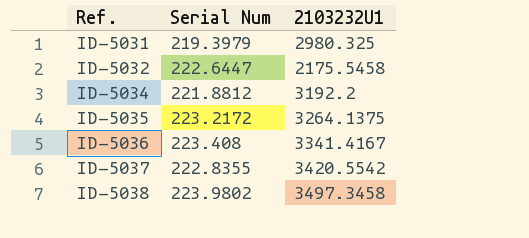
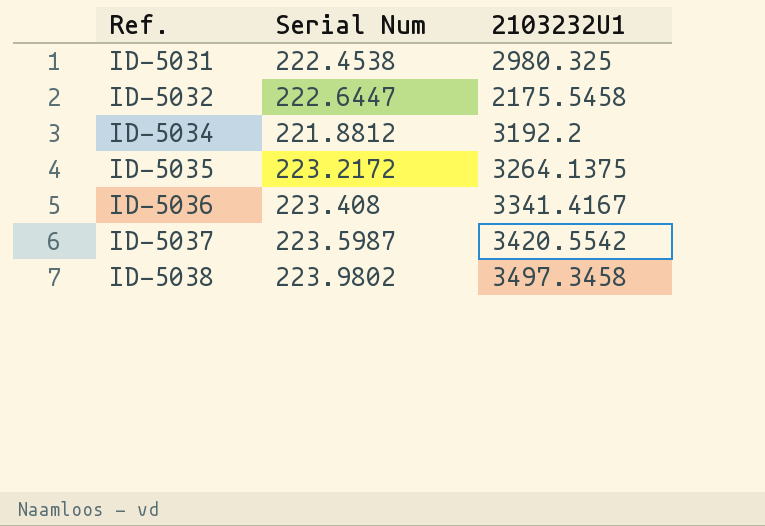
ID-5031 | Serial Num: 219.3979 -> 222.4538
ID-5037 | Serial Num: 222.8355 -> 223.5987

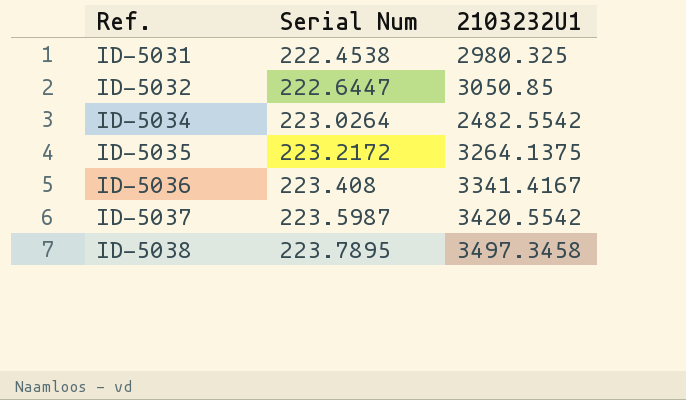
ID-5032 | 2103232U1: 2175.5458 -> 3050.85
ID-5034 | Serial Num: 221.8812 -> 223.0264
ID-5034 | 2103232U1: 3192.2 -> 2482.5542
ID-5038 | Serial Num: 223.9802 -> 223.7895

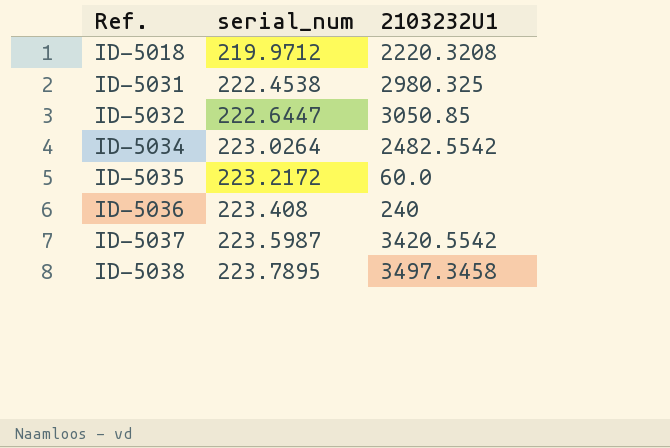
column name: Serial Num -> serial_num
row ID-5018: none -> 219.9712 | 2220.3208
ID-5035 | 2103232U1: 3264.1375 -> 60.0
ID-5036 | 2103232U1: 3341.4167 -> 240

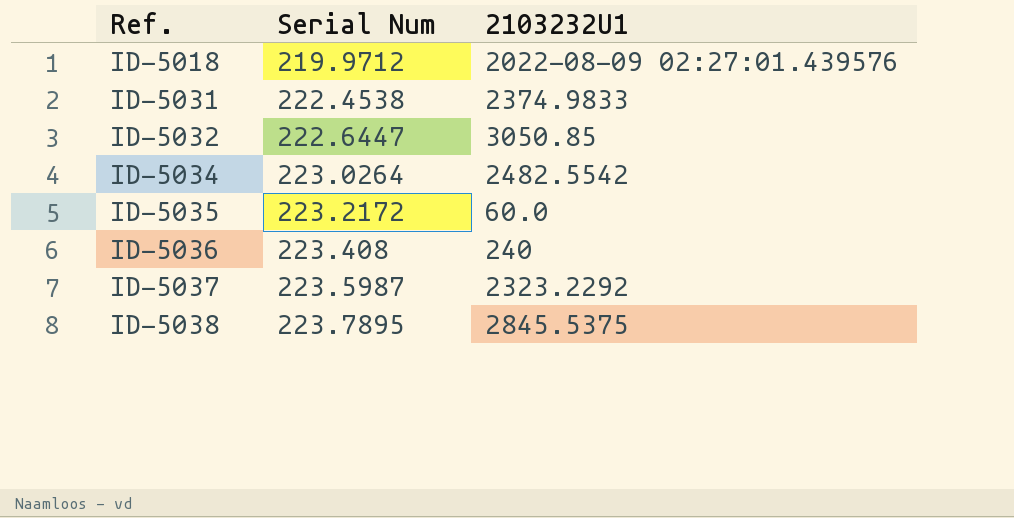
column name: serial_num -> Serial Num
ID-5018 | 2103232U1: 2220.3208 -> 2022-08-09 02:27:01.439576
ID-5031 | 2103232U1: 2980.325 -> 2374.9833
ID-5037 | 2103232U1: 3420.5542 -> 2323.2292
ID-5038 | 2103232U1: 3497.3458 -> 2845.5375

